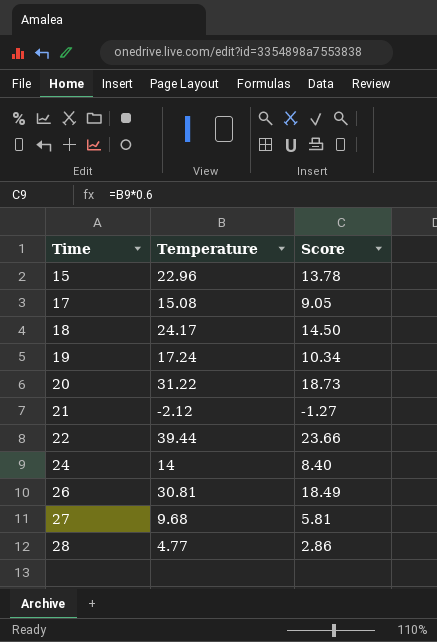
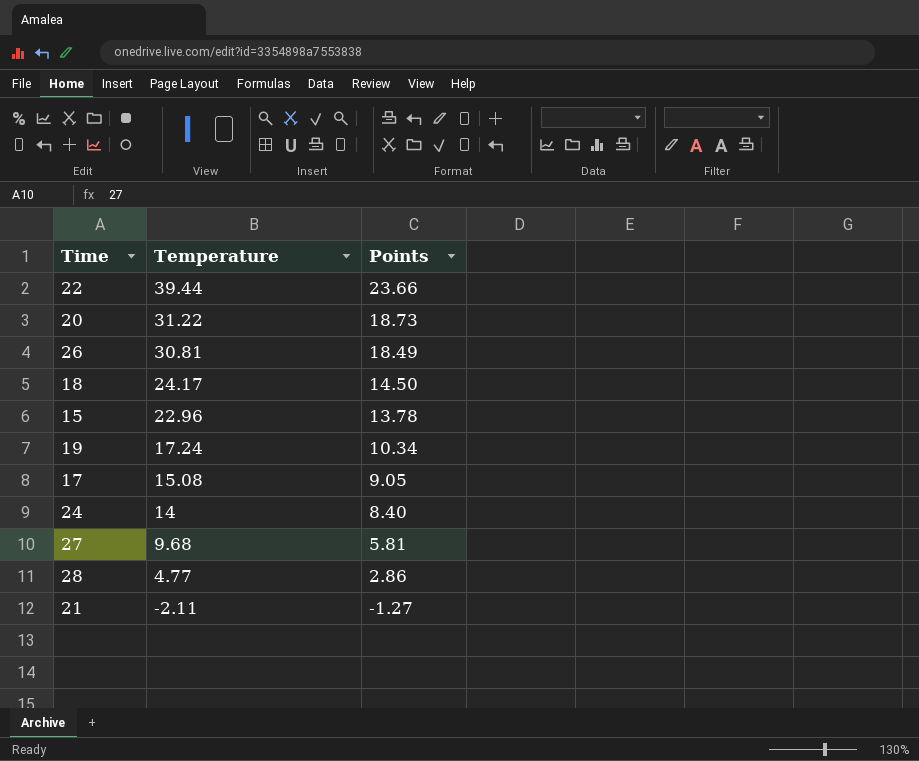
row order: Time ascending -> Temperature descending
column name: Score -> Points
21 | Temperature: -2.12 -> -2.11

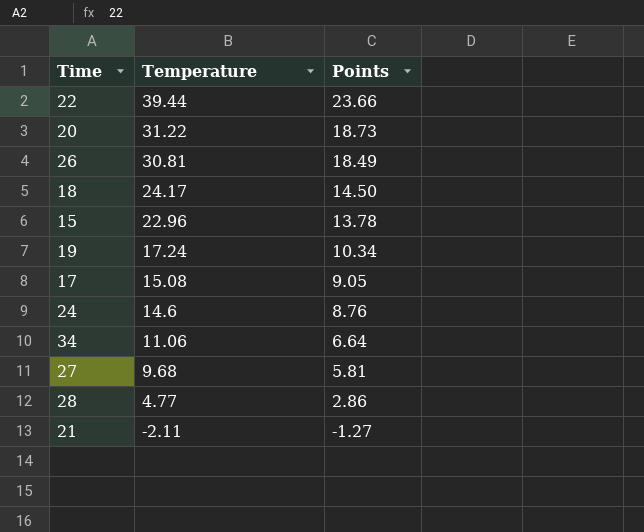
24 | Temperature: 14 -> 14.6
24 | Points: 8.40 -> 8.76
row 34: none -> 11.06 | 6.64

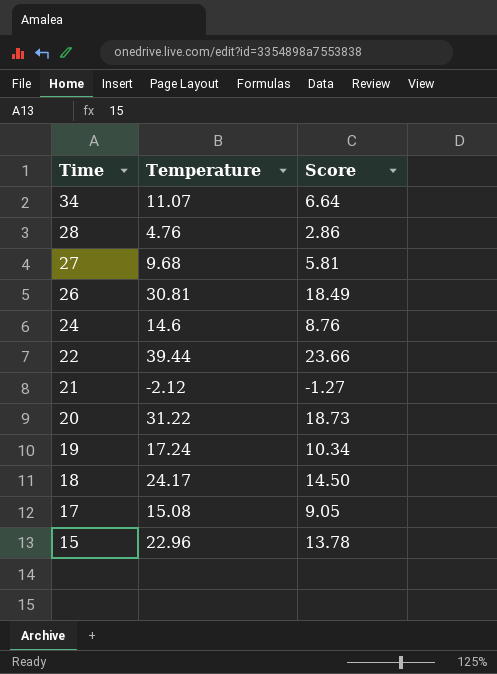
row order: Temperature descending -> Time descending
column name: Points -> Score
34 | Temperature: 11.06 -> 11.07
28 | Temperature: 4.77 -> 4.76
21 | Temperature: -2.11 -> -2.12

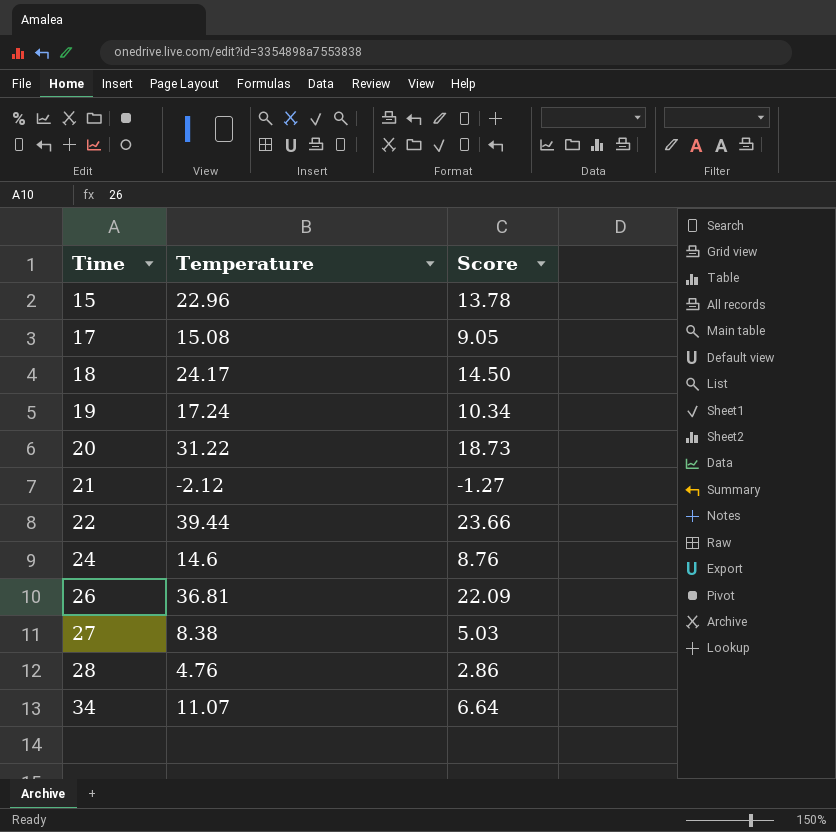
row order: Time descending -> Time ascending
26 | Temperature: 30.81 -> 36.81
26 | Score: 18.49 -> 22.09
27 | Temperature: 9.68 -> 8.38
27 | Score: 5.81 -> 5.03

